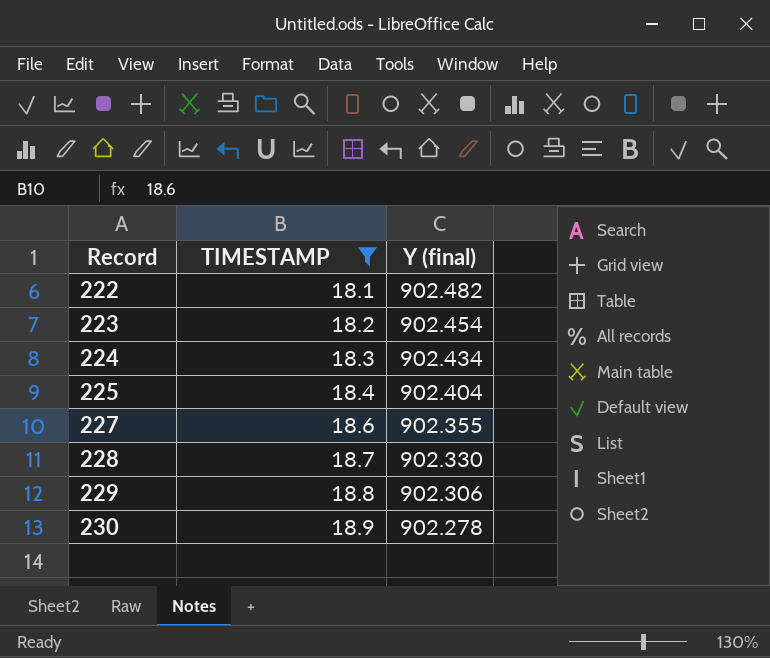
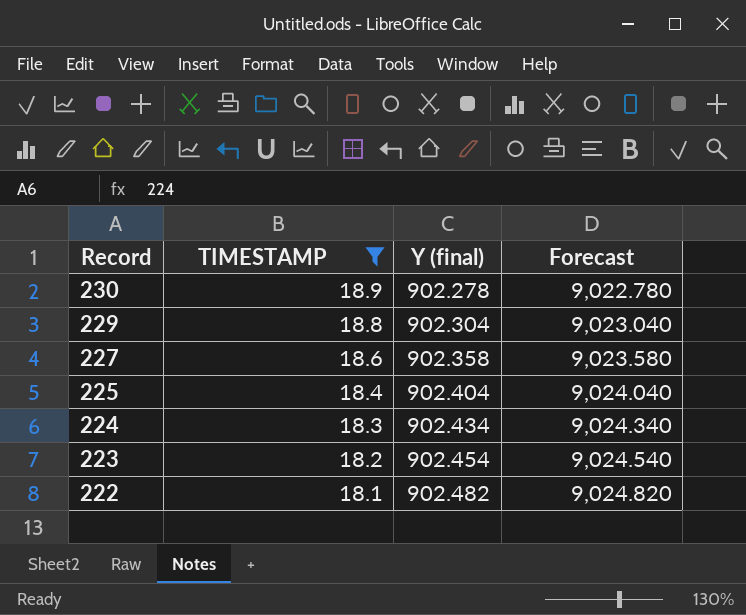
row order: Record ascending -> Record descending
column Forecast | formula: none -> [Y (final)] * 10
row 228: 18.7 | 902.330 -> none
229 | Y (final): 902.306 -> 902.304
227 | Y (final): 902.355 -> 902.358

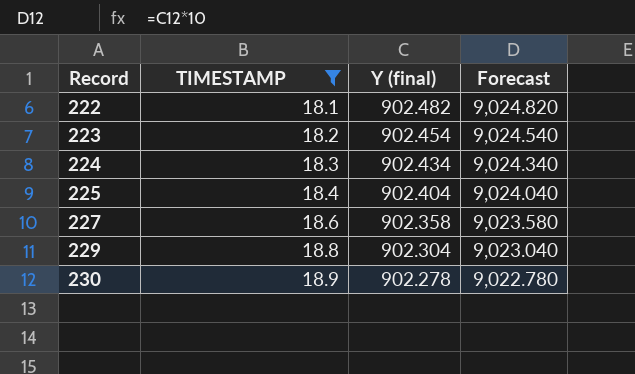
row order: Record descending -> Record ascending

